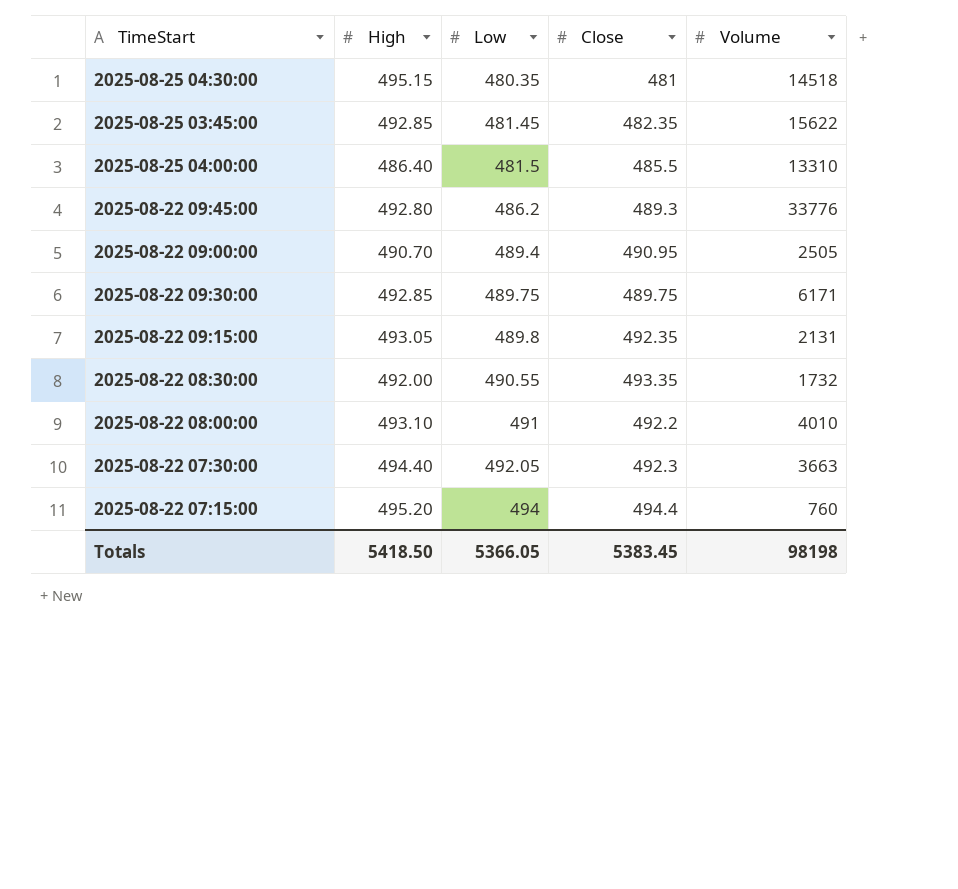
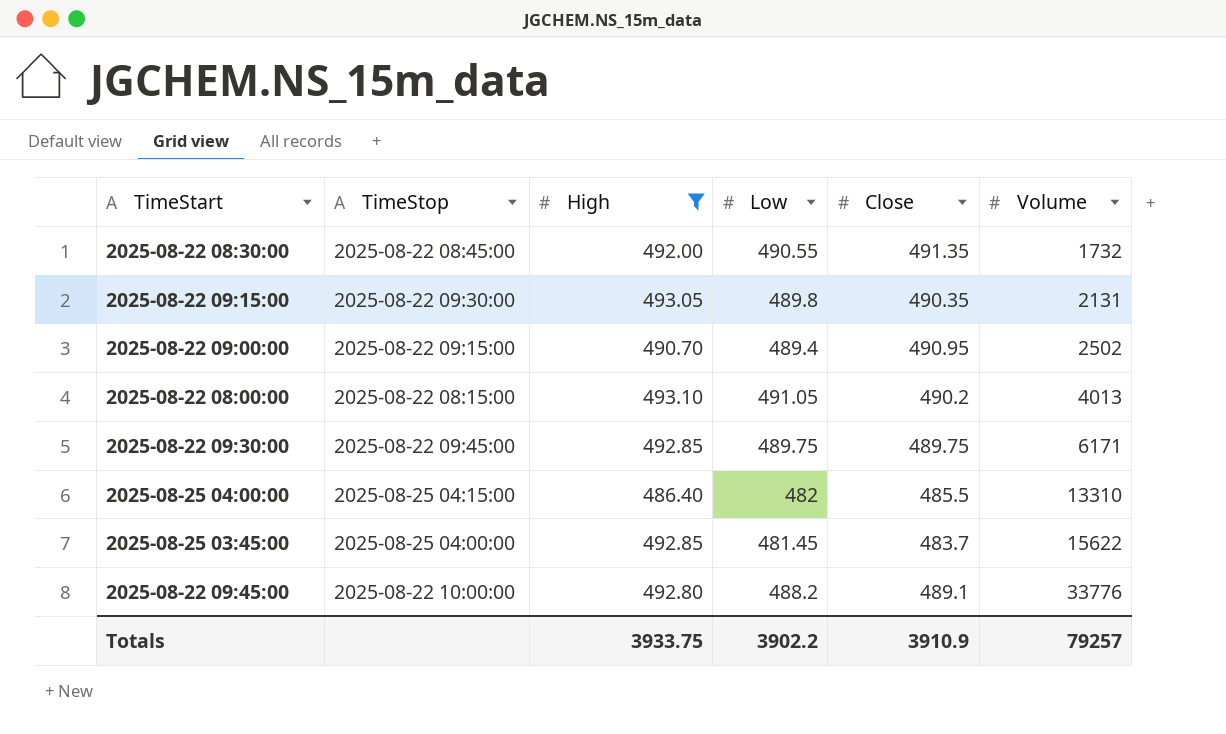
filter: none -> High <= 493.10
row order: Low ascending -> Volume ascending
column TimeStop | position: none -> 2
2025-08-22 08:30:00 | Close: 493.35 -> 491.35
2025-08-22 09:15:00 | Close: 492.35 -> 490.35
2025-08-22 09:00:00 | Volume: 2505 -> 2502
2025-08-22 08:00:00 | Low: 491 -> 491.05
2025-08-22 08:00:00 | Close: 492.2 -> 490.2
2025-08-22 08:00:00 | Volume: 4010 -> 4013
2025-08-25 04:00:00 | Low: 481.5 -> 482
2025-08-25 03:45:00 | Close: 482.35 -> 483.7
2025-08-22 09:45:00 | Low: 486.2 -> 488.2
2025-08-22 09:45:00 | Close: 489.3 -> 489.1
Totals | High: 5418.50 -> 3933.75
Totals | Low: 5366.05 -> 3902.2
Totals | Close: 5383.45 -> 3910.9
Totals | Volume: 98198 -> 79257

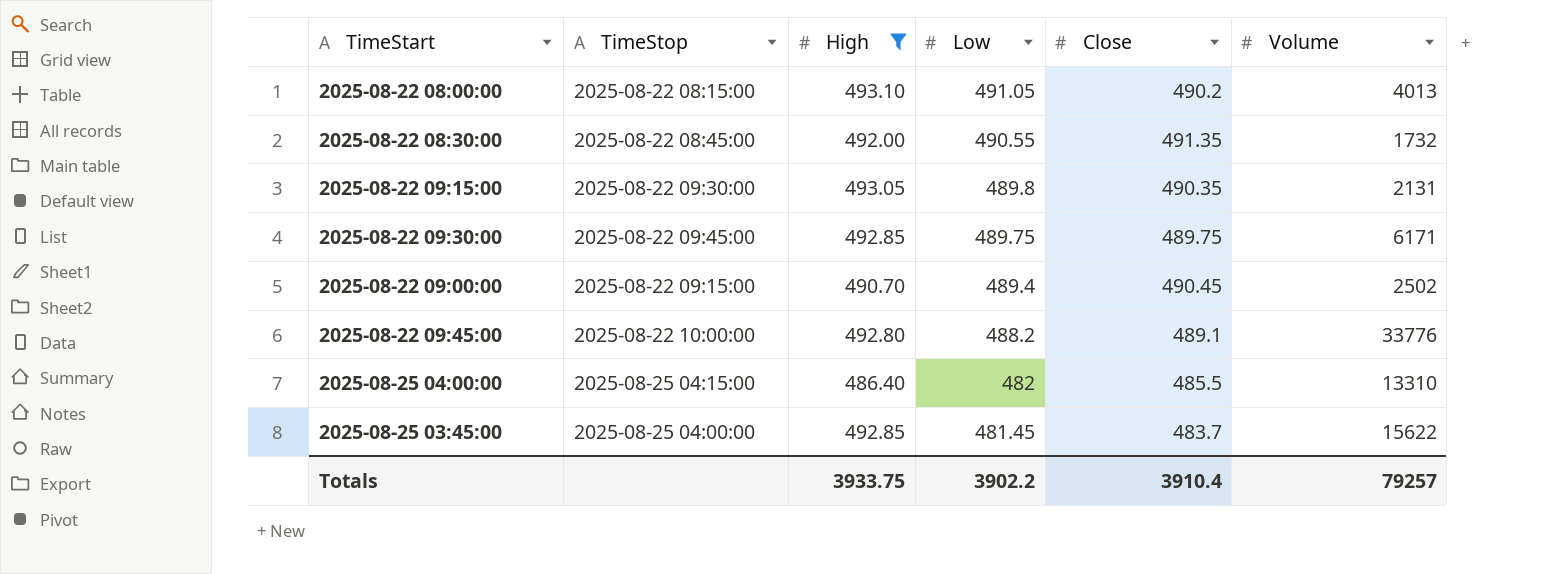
row order: Volume ascending -> Low descending
2025-08-22 09:00:00 | Close: 490.95 -> 490.45
Totals | Close: 3910.9 -> 3910.4

